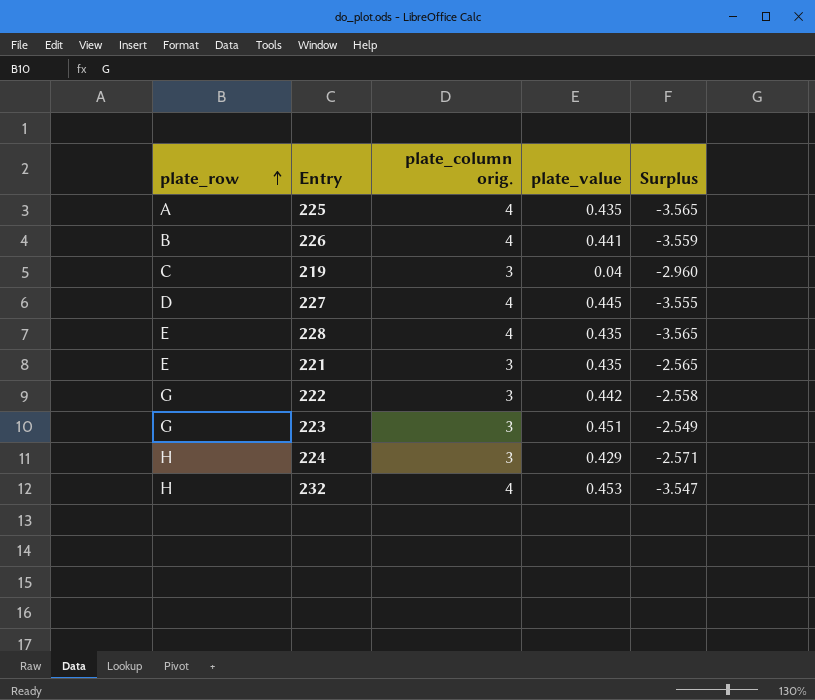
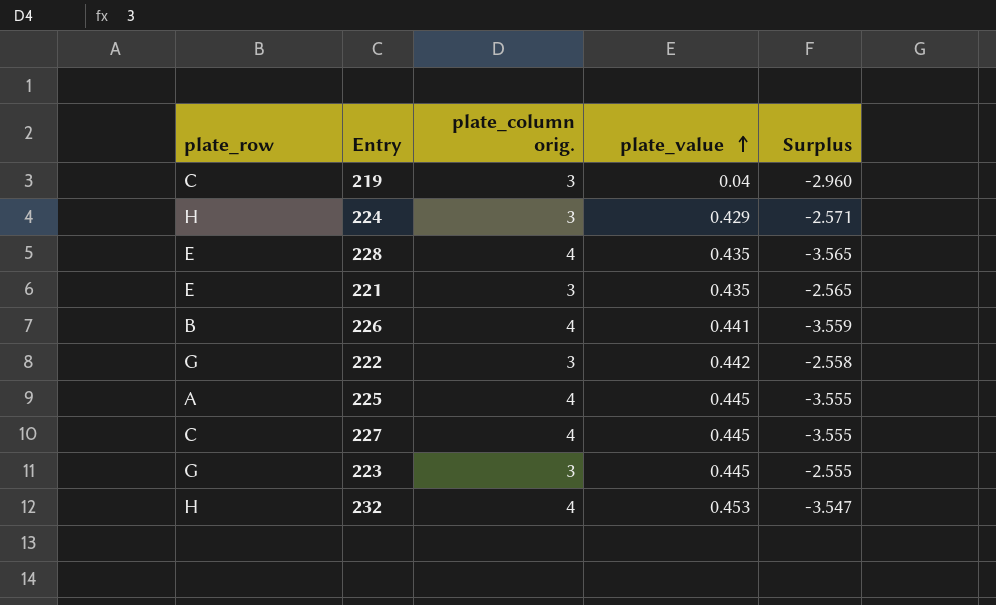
row order: plate_row ascending -> plate_value ascending
225 | plate_value: 0.435 -> 0.445
225 | Surplus: -3.565 -> -3.555
227 | plate_row: D -> C
223 | plate_value: 0.451 -> 0.445
223 | Surplus: -2.549 -> -2.555

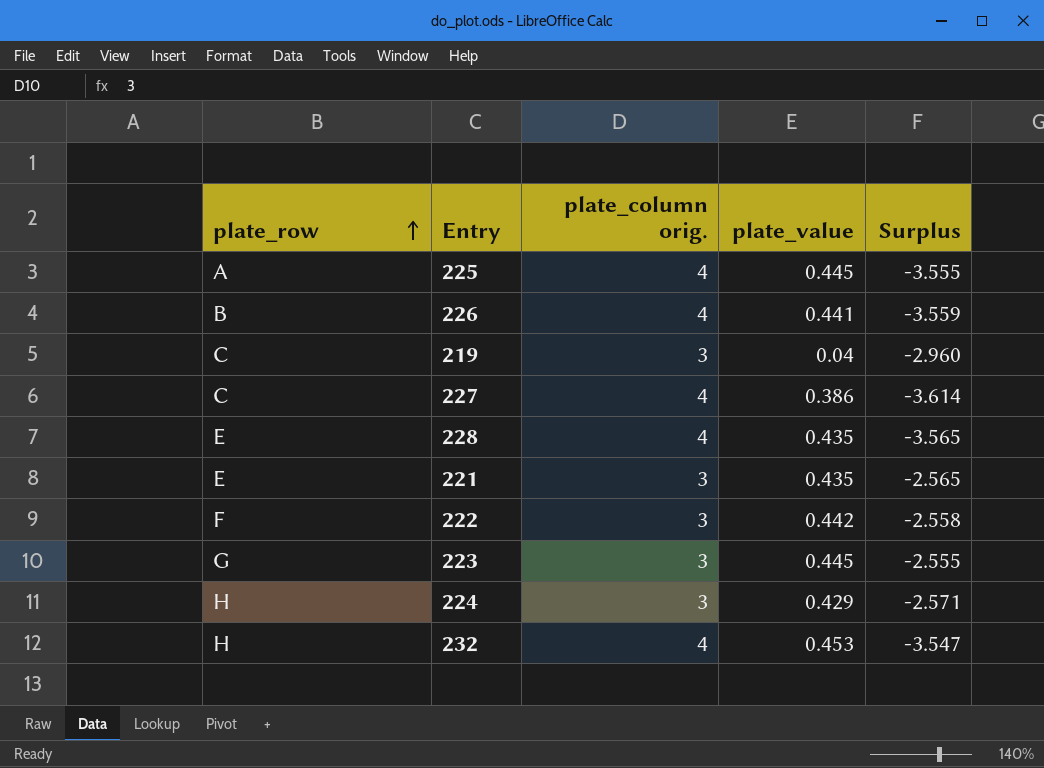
row order: plate_value ascending -> plate_row ascending
227 | plate_value: 0.445 -> 0.386
227 | Surplus: -3.555 -> -3.614
222 | plate_row: G -> F

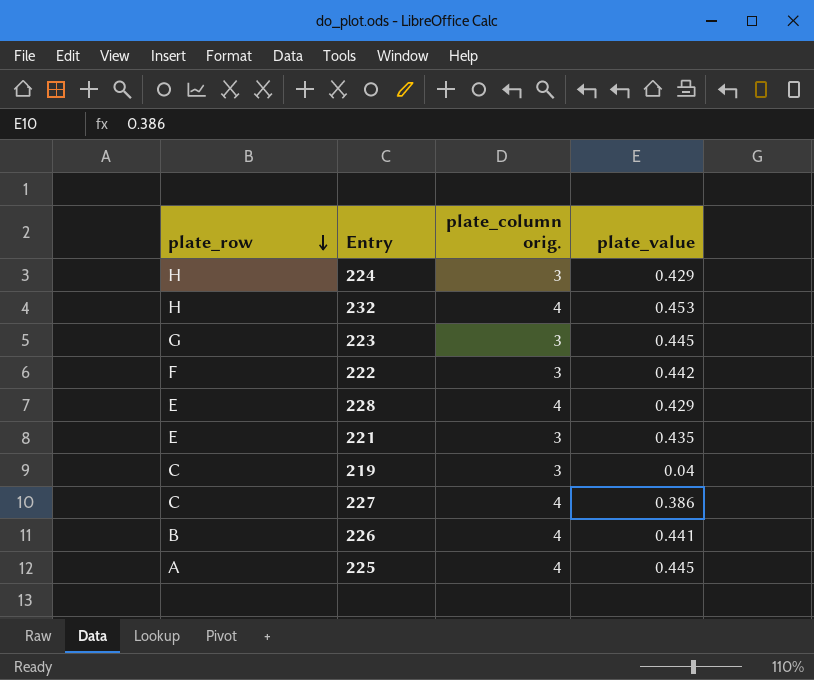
row order: plate_row ascending -> plate_row descending
column Surplus | formula: [plate_value] - [plate_column orig.] -> none
228 | plate_value: 0.435 -> 0.429

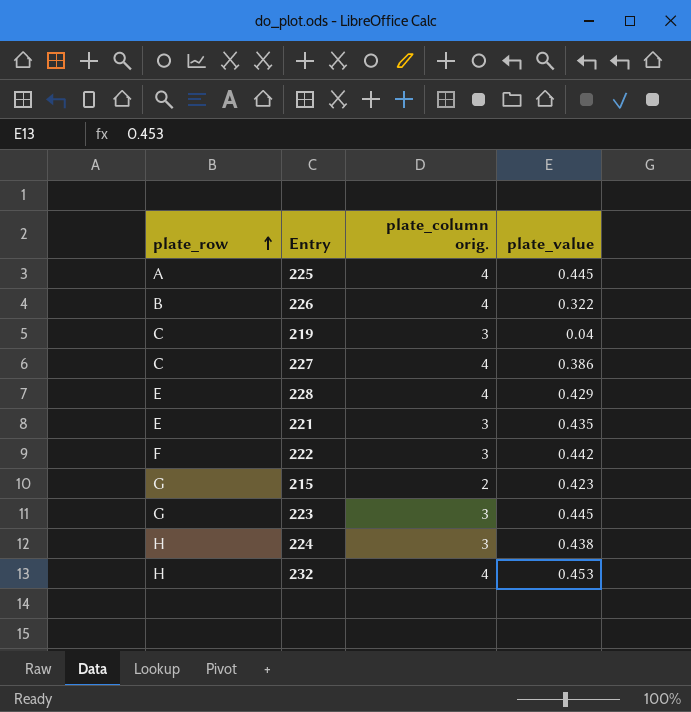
row order: plate_row descending -> plate_row ascending
226 | plate_value: 0.441 -> 0.322
row 215: none -> G | 2 | 0.423
224 | plate_value: 0.429 -> 0.438

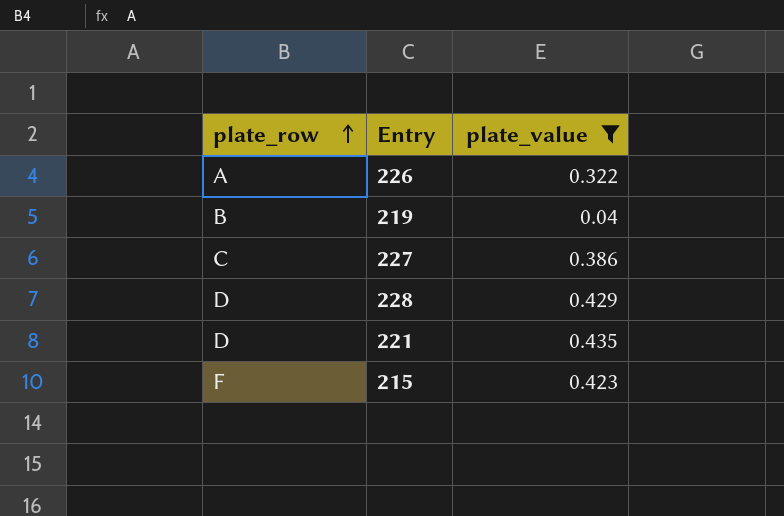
filter: none -> plate_value <= 0.435
column plate_column orig. | position: 3 -> none
226 | plate_row: B -> A
219 | plate_row: C -> B
228 | plate_row: E -> D
221 | plate_row: E -> D
215 | plate_row: G -> F

